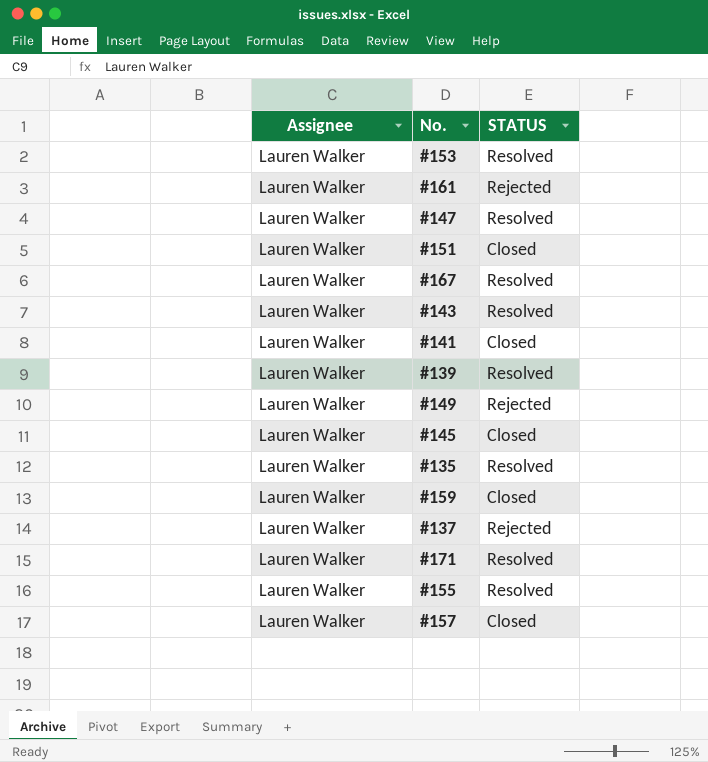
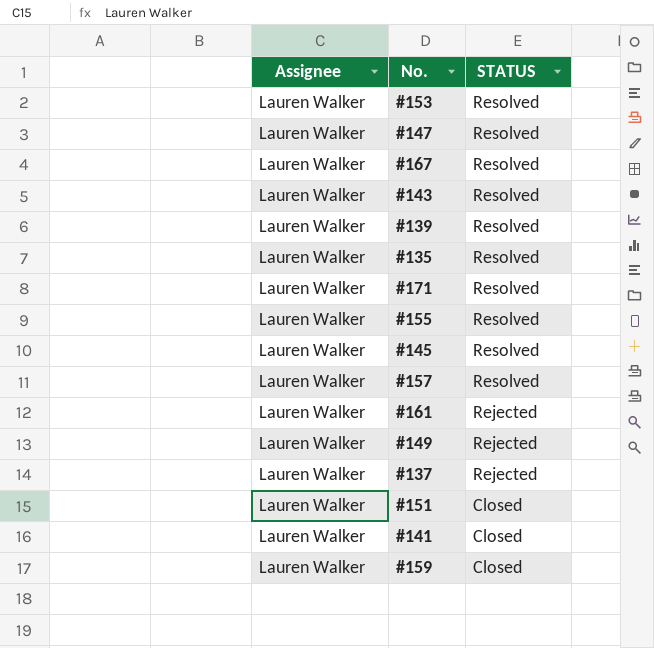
row order: none -> STATUS descending
#145 | STATUS: Closed -> Resolved
#157 | STATUS: Closed -> Resolved

